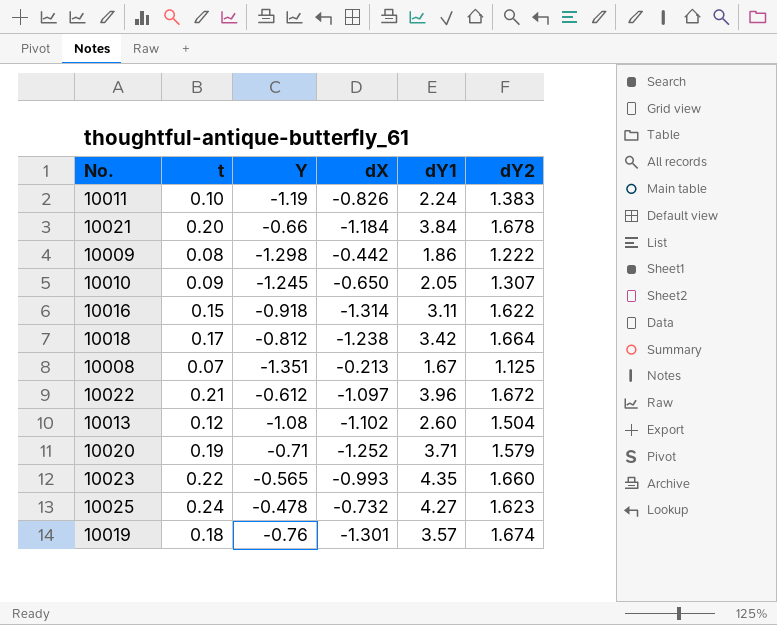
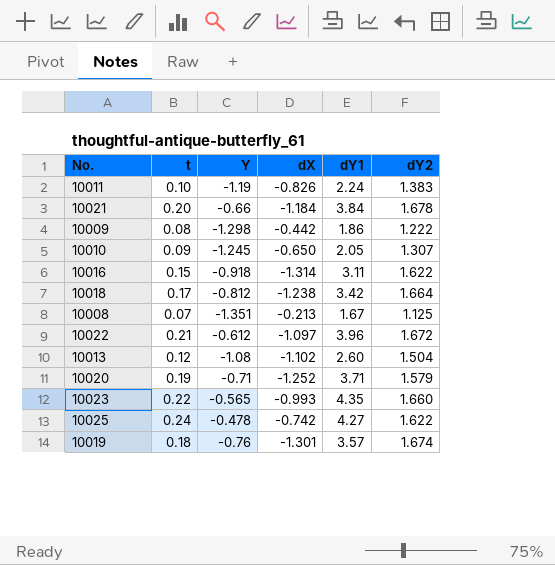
10025 | dX: -0.732 -> -0.742
10025 | dY2: 1.623 -> 1.622

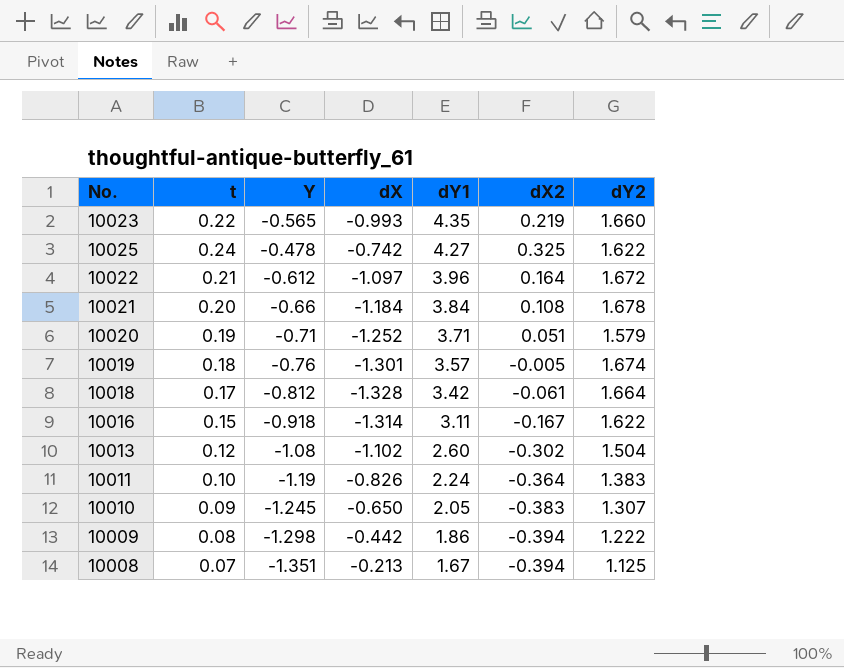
row order: none -> dY1 descending
column dX2 | position: none -> 6
10018 | dX: -1.238 -> -1.328

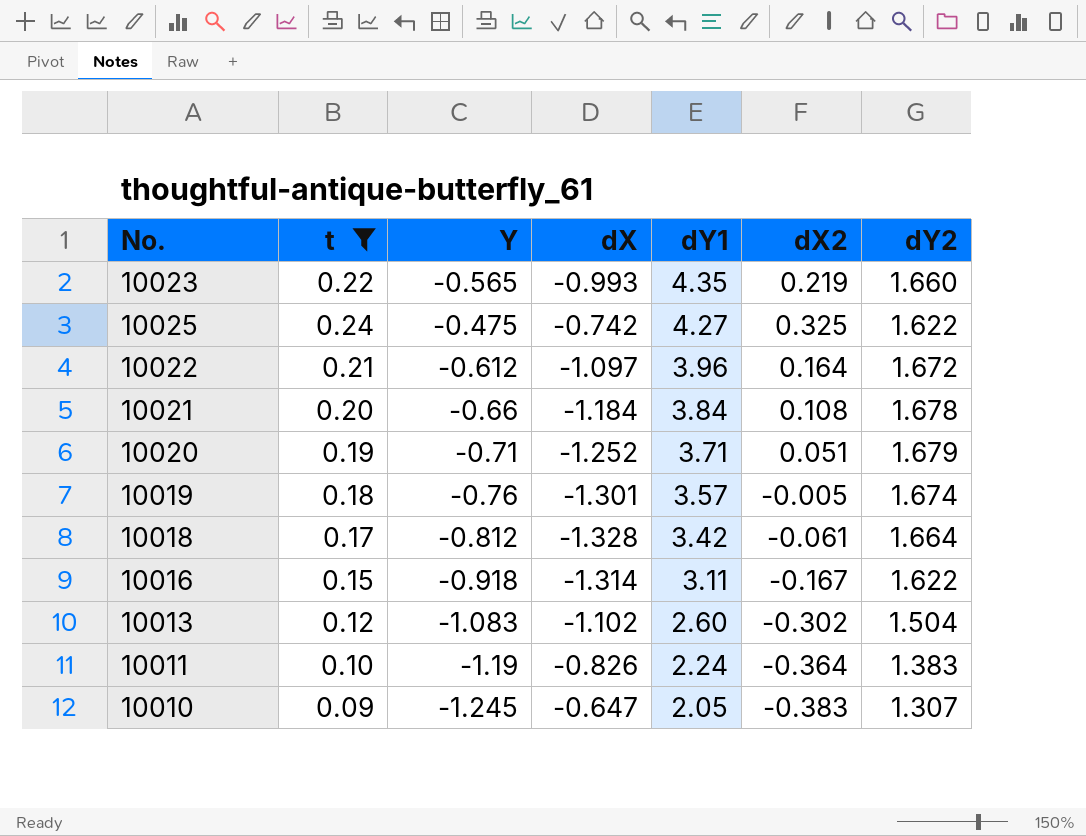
filter: none -> t >= 0.09
10025 | Y: -0.478 -> -0.475
10020 | dY2: 1.579 -> 1.679
10013 | Y: -1.08 -> -1.083
10010 | dX: -0.650 -> -0.647

